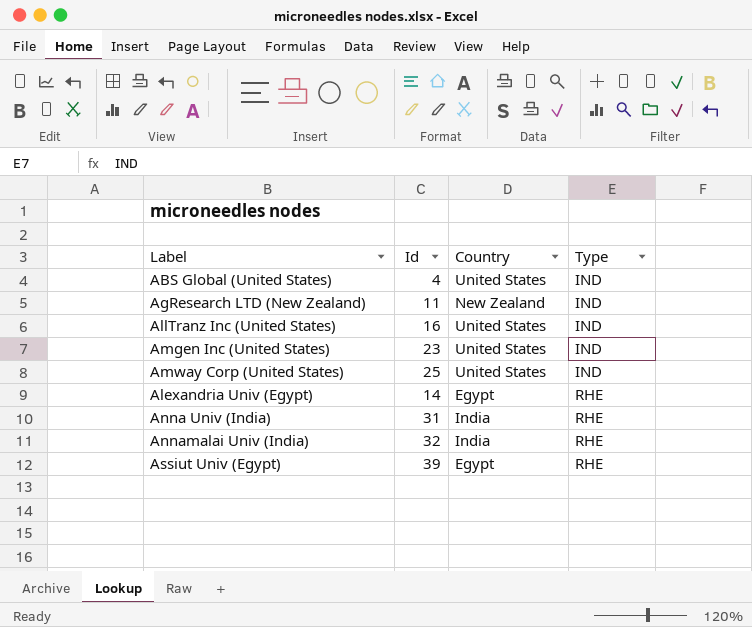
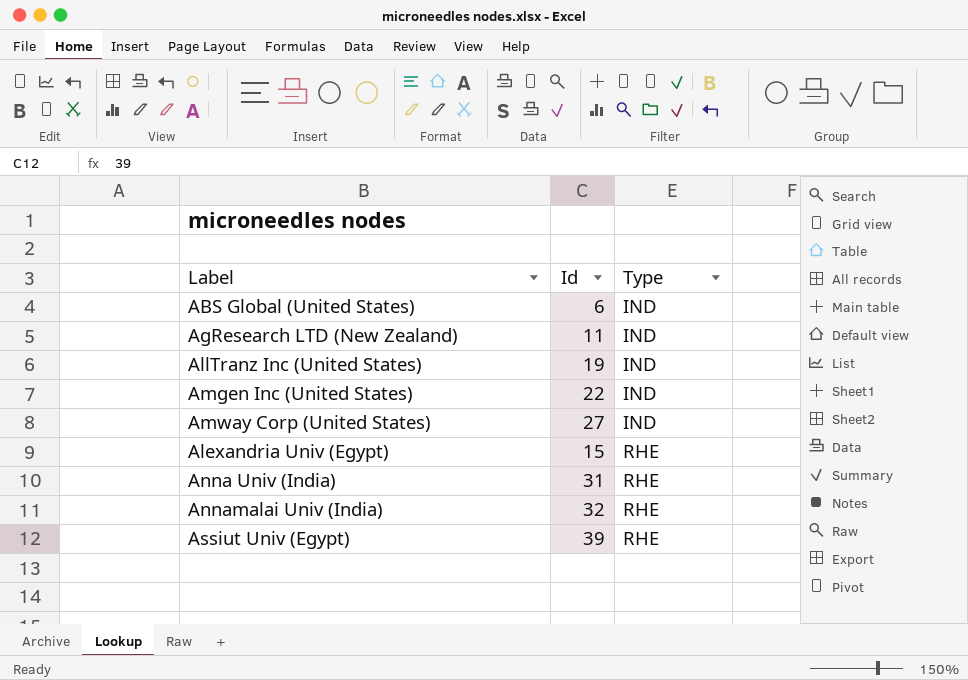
column Country | position: 3 -> none
ABS Global (United States) | Id: 4 -> 6
AllTranz Inc (United States) | Id: 16 -> 19
Amgen Inc (United States) | Id: 23 -> 22
Amway Corp (United States) | Id: 25 -> 27
Alexandria Univ (Egypt) | Id: 14 -> 15

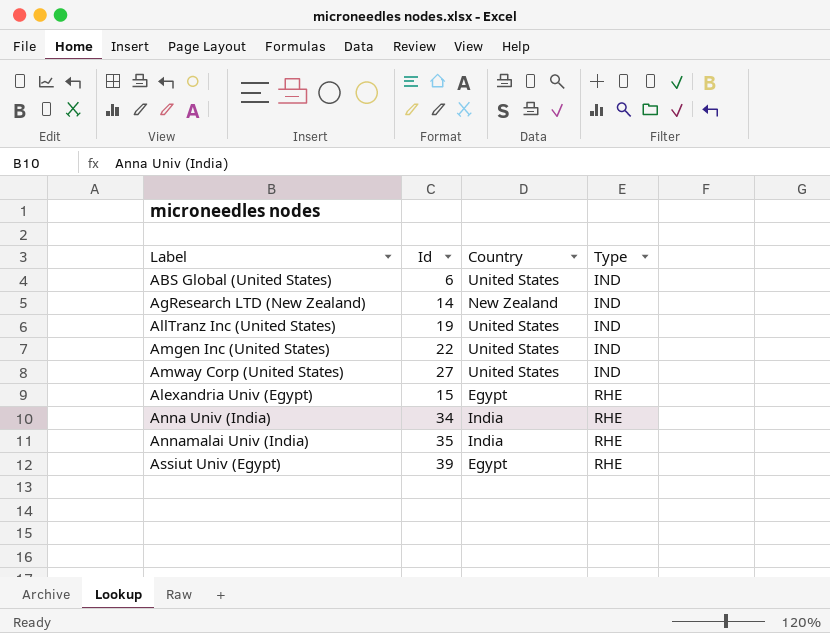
column Country | position: none -> 3
AgResearch LTD (New Zealand) | Id: 11 -> 14
Anna Univ (India) | Id: 31 -> 34
Annamalai Univ (India) | Id: 32 -> 35

